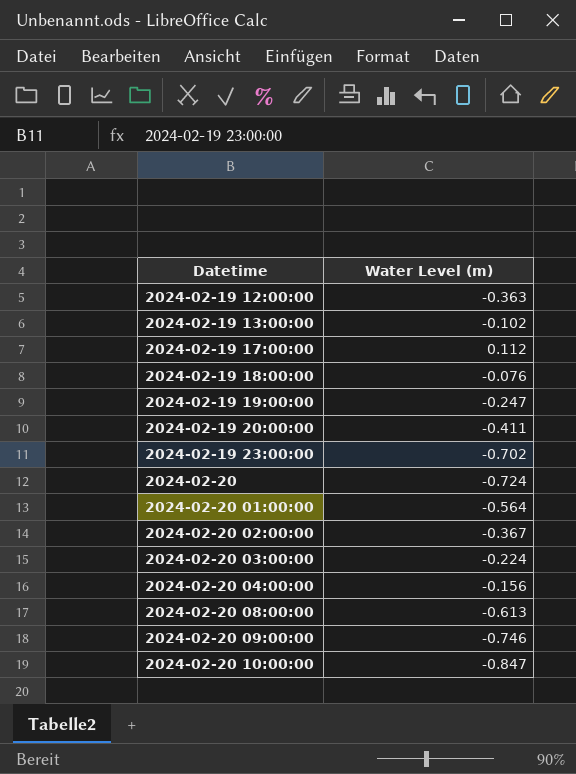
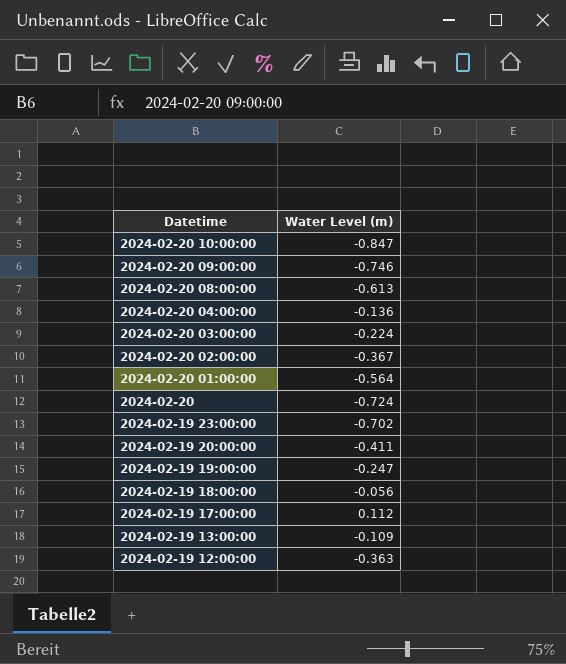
row order: Datetime ascending -> Datetime descending
2024-02-20 04:00:00 | Water Level (m): -0.156 -> -0.136
2024-02-19 18:00:00 | Water Level (m): -0.076 -> -0.056
2024-02-19 13:00:00 | Water Level (m): -0.102 -> -0.109

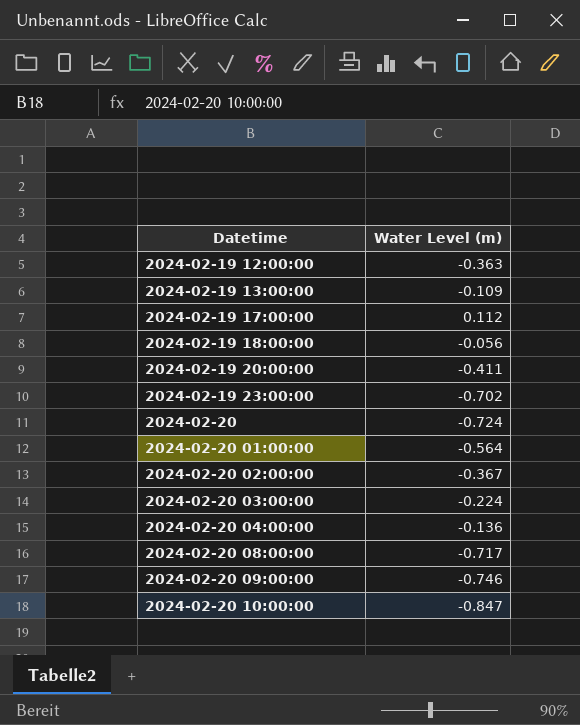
row order: Datetime descending -> Datetime ascending
row 2024-02-19 19:00:00: -0.247 -> none
2024-02-20 08:00:00 | Water Level (m): -0.613 -> -0.717

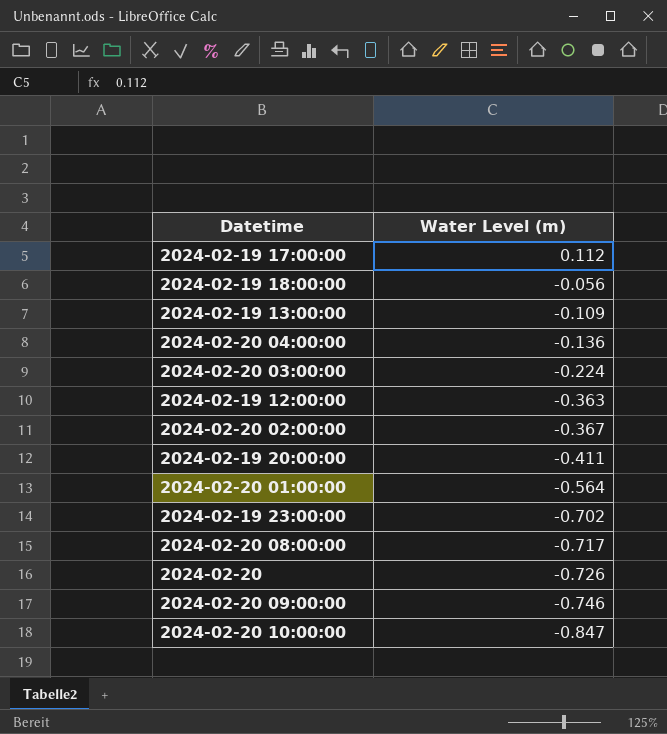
row order: Datetime ascending -> Water Level (m) descending
2024-02-20 | Water Level (m): -0.724 -> -0.726

